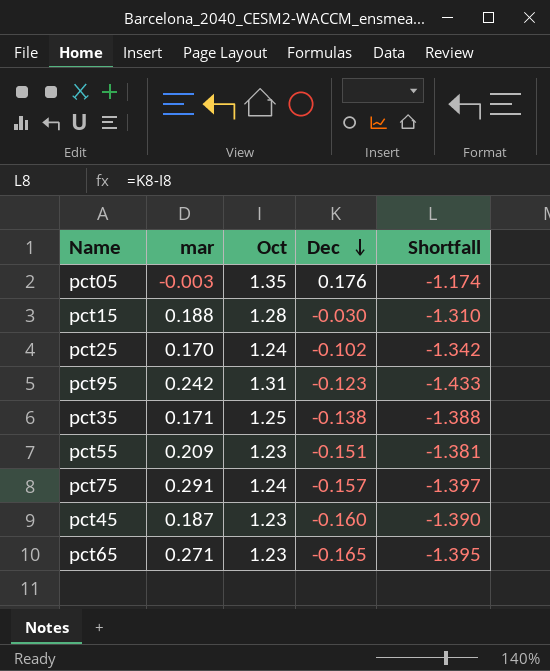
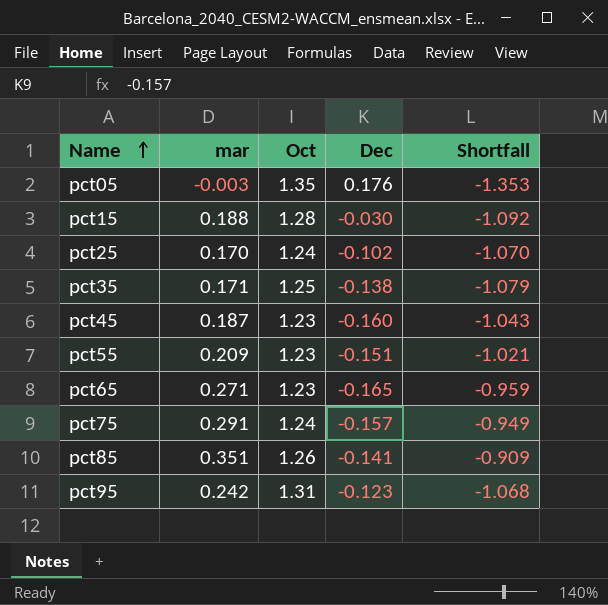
row order: Dec descending -> Name ascending
column Shortfall | formula: [Dec] - [Oct] -> [mar] - [Oct]
row pct85: none -> 0.351 | 1.26 | -0.141 | -0.909

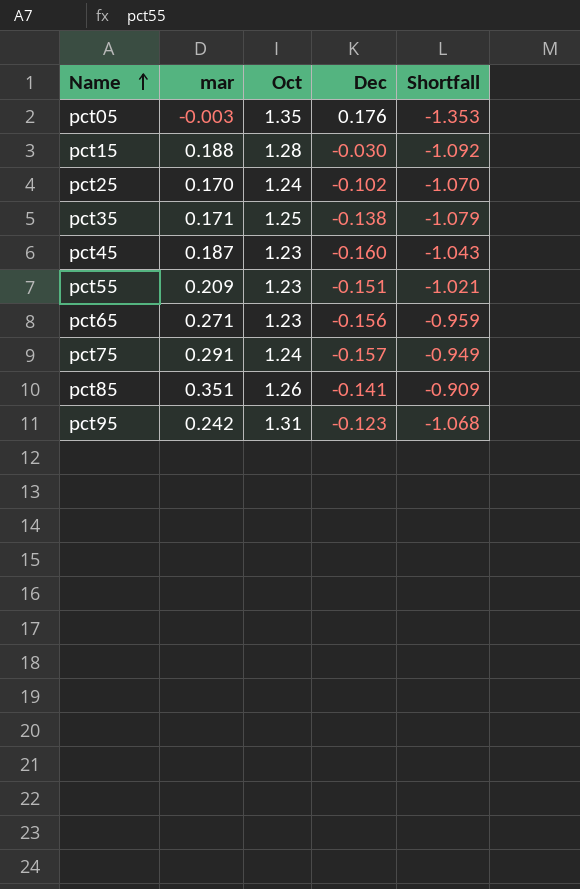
pct65 | Dec: -0.165 -> -0.156

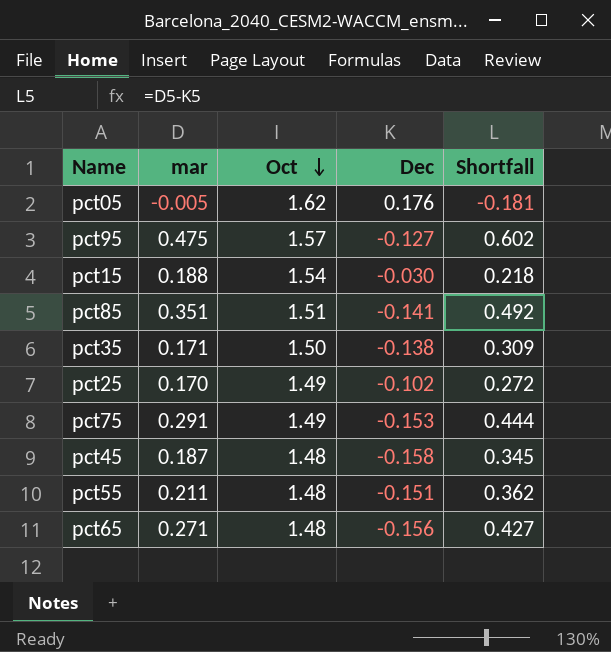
row order: Name ascending -> Oct descending
column Shortfall | formula: [mar] - [Oct] -> [mar] - [Dec]
pct05 | mar: -0.003 -> -0.005
pct05 | Oct: 1.35 -> 1.62
pct95 | mar: 0.242 -> 0.475
pct95 | Oct: 1.31 -> 1.57
pct95 | Dec: -0.123 -> -0.127
pct15 | Oct: 1.28 -> 1.54
pct85 | Oct: 1.26 -> 1.51
pct35 | Oct: 1.25 -> 1.50
pct25 | Oct: 1.24 -> 1.49
pct75 | Oct: 1.24 -> 1.49
pct75 | Dec: -0.157 -> -0.153
pct45 | Oct: 1.23 -> 1.48
pct45 | Dec: -0.160 -> -0.158
pct55 | mar: 0.209 -> 0.211
pct55 | Oct: 1.23 -> 1.48
pct65 | Oct: 1.23 -> 1.48

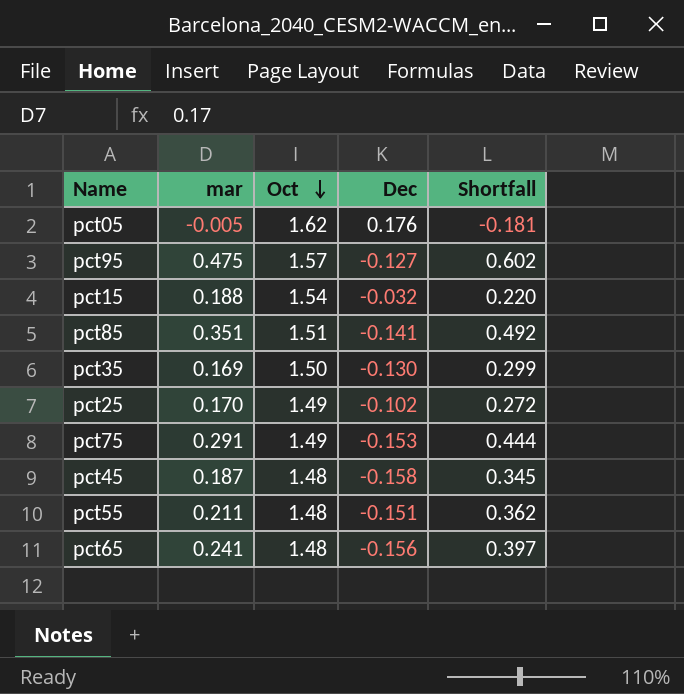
pct15 | Dec: -0.030 -> -0.032
pct15 | Shortfall: 0.218 -> 0.220
pct35 | mar: 0.171 -> 0.169
pct35 | Dec: -0.138 -> -0.130
pct35 | Shortfall: 0.309 -> 0.299
pct65 | mar: 0.271 -> 0.241
pct65 | Shortfall: 0.427 -> 0.397

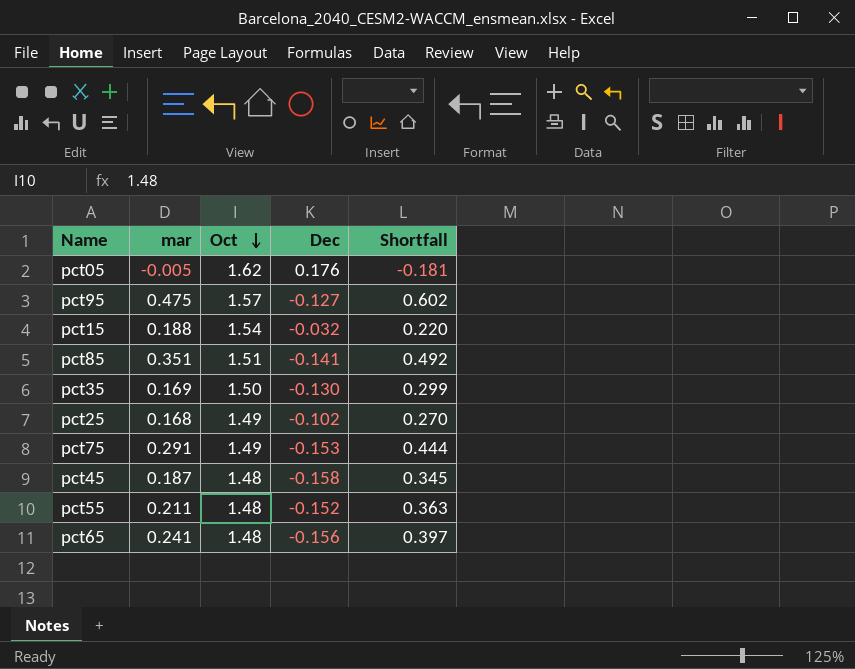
pct25 | mar: 0.170 -> 0.168
pct25 | Shortfall: 0.272 -> 0.270
pct55 | Dec: -0.151 -> -0.152
pct55 | Shortfall: 0.362 -> 0.363

